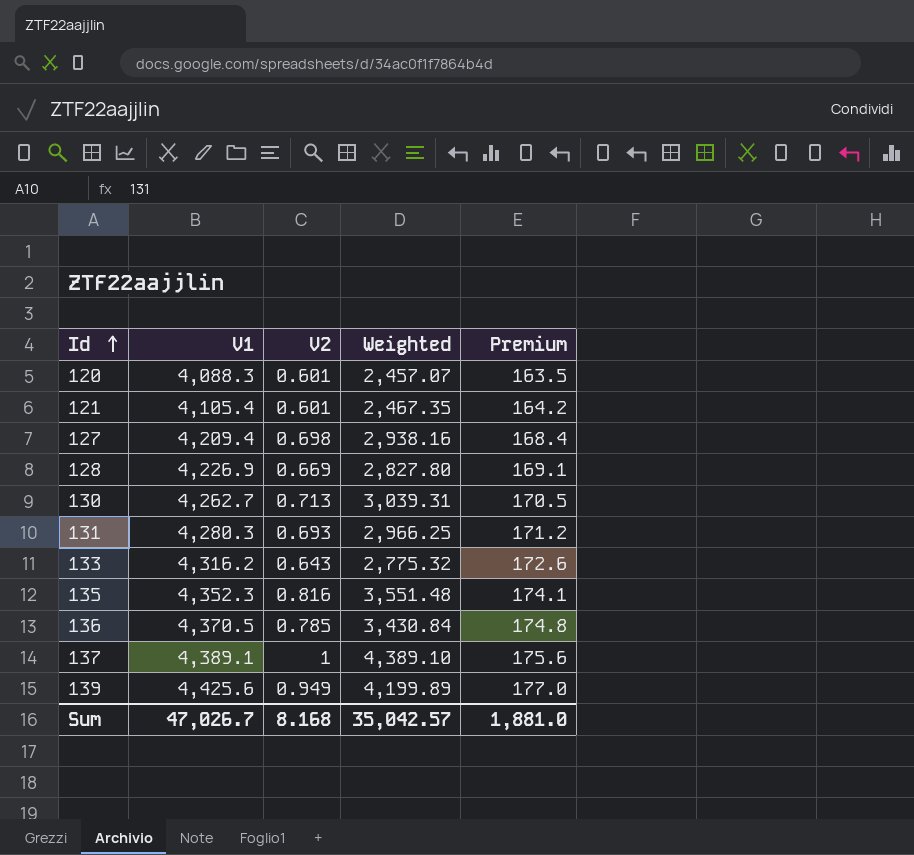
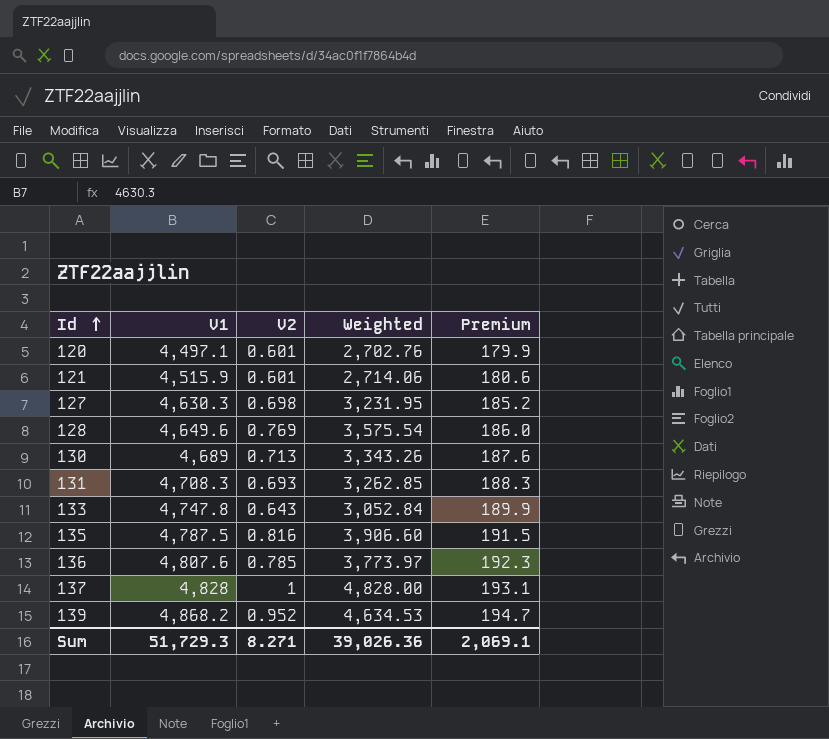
120 | V1: 4,088.3 -> 4,497.1
120 | Weighted: 2,457.07 -> 2,702.76
120 | Premium: 163.5 -> 179.9
121 | V1: 4,105.4 -> 4,515.9
121 | Weighted: 2,467.35 -> 2,714.06
121 | Premium: 164.2 -> 180.6
127 | V1: 4,209.4 -> 4,630.3
127 | Weighted: 2,938.16 -> 3,231.95
127 | Premium: 168.4 -> 185.2
128 | V1: 4,226.9 -> 4,649.6
128 | V2: 0.669 -> 0.769
128 | Weighted: 2,827.80 -> 3,575.54
128 | Premium: 169.1 -> 186.0
130 | V1: 4,262.7 -> 4,689
130 | Weighted: 3,039.31 -> 3,343.26
130 | Premium: 170.5 -> 187.6
131 | V1: 4,280.3 -> 4,708.3
131 | Weighted: 2,966.25 -> 3,262.85
131 | Premium: 171.2 -> 188.3
133 | V1: 4,316.2 -> 4,747.8
133 | Weighted: 2,775.32 -> 3,052.84
133 | Premium: 172.6 -> 189.9
135 | V1: 4,352.3 -> 4,787.5
135 | Weighted: 3,551.48 -> 3,906.60
135 | Premium: 174.1 -> 191.5
136 | V1: 4,370.5 -> 4,807.6
136 | Weighted: 3,430.84 -> 3,773.97
136 | Premium: 174.8 -> 192.3
137 | V1: 4,389.1 -> 4,828
137 | Weighted: 4,389.10 -> 4,828.00
137 | Premium: 175.6 -> 193.1
139 | V1: 4,425.6 -> 4,868.2
139 | V2: 0.949 -> 0.952
139 | Weighted: 4,199.89 -> 4,634.53
139 | Premium: 177.0 -> 194.7
Sum | V1: 47,026.7 -> 51,729.3
Sum | V2: 8.168 -> 8.271
Sum | Weighted: 35,042.57 -> 39,026.36
Sum | Premium: 1,881.0 -> 2,069.1

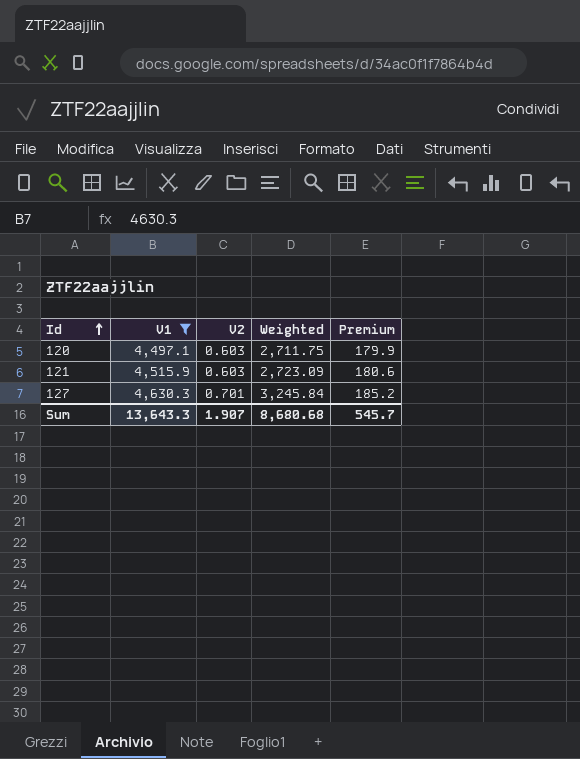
filter: none -> V1 <= 4,630.3
120 | V2: 0.601 -> 0.603
120 | Weighted: 2,702.76 -> 2,711.75
121 | V2: 0.601 -> 0.603
121 | Weighted: 2,714.06 -> 2,723.09
127 | V2: 0.698 -> 0.701
127 | Weighted: 3,231.95 -> 3,245.84
Sum | V1: 51,729.3 -> 13,643.3
Sum | V2: 8.271 -> 1.907
Sum | Weighted: 39,026.36 -> 8,680.68
Sum | Premium: 2,069.1 -> 545.7

